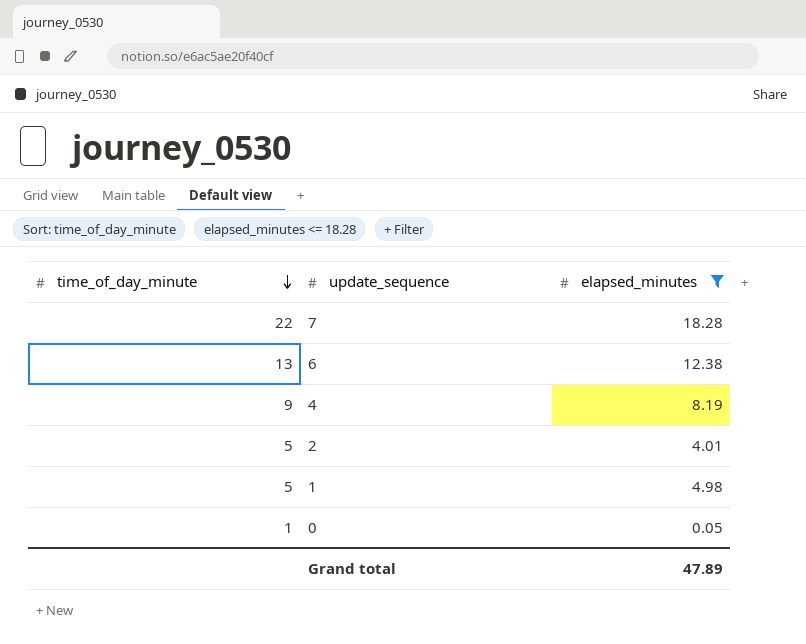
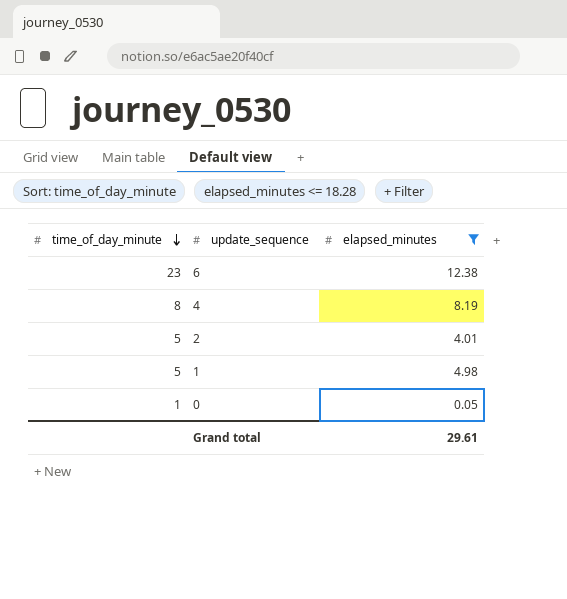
row 7: 22 | 18.28 -> none
6 | time_of_day_minute: 13 -> 23
4 | time_of_day_minute: 9 -> 8
Grand total | elapsed_minutes: 47.89 -> 29.61

